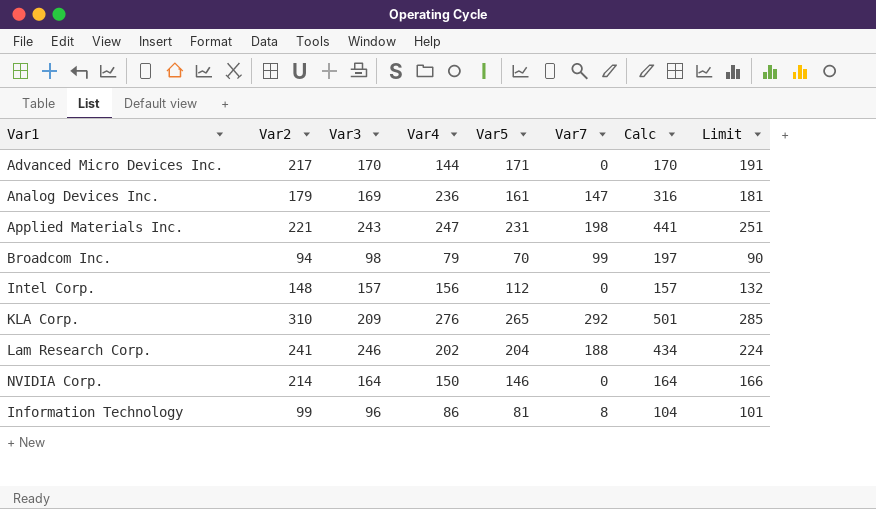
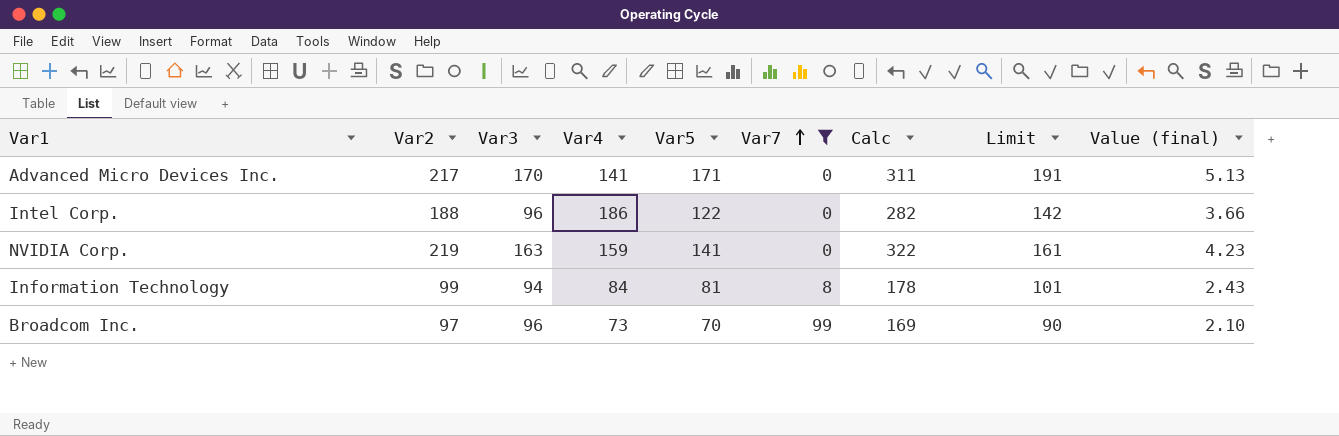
filter: none -> Var7 <= 99
row order: none -> Var7 ascending
column Calc | formula: [Var3] + [Var7] -> [Var3] + [Var4]
column Value (final) | formula: none -> [Var5] * 0.03
Advanced Micro Devices Inc. | Var4: 144 -> 141
Intel Corp. | Var2: 148 -> 188
Intel Corp. | Var3: 157 -> 96
Intel Corp. | Var4: 156 -> 186
Intel Corp. | Var5: 112 -> 122
Intel Corp. | Limit: 132 -> 142
NVIDIA Corp. | Var2: 214 -> 219
NVIDIA Corp. | Var3: 164 -> 163
NVIDIA Corp. | Var4: 150 -> 159
NVIDIA Corp. | Var5: 146 -> 141
NVIDIA Corp. | Limit: 166 -> 161
Information Technology | Var3: 96 -> 94
Information Technology | Var4: 86 -> 84
Broadcom Inc. | Var2: 94 -> 97
Broadcom Inc. | Var3: 98 -> 96
Broadcom Inc. | Var4: 79 -> 73

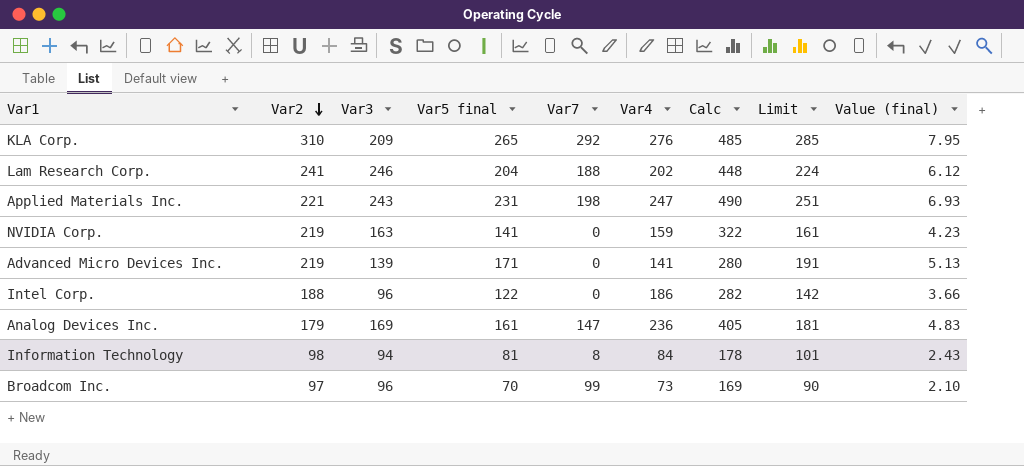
filter: Var7 <= 99 -> none
row order: Var7 ascending -> Var2 descending
column name: Var5 -> Var5 final
column Var4 | position: 4 -> 6
Advanced Micro Devices Inc. | Var2: 217 -> 219
Advanced Micro Devices Inc. | Var3: 170 -> 139
Advanced Micro Devices Inc. | Calc: 311 -> 280
Information Technology | Var2: 99 -> 98

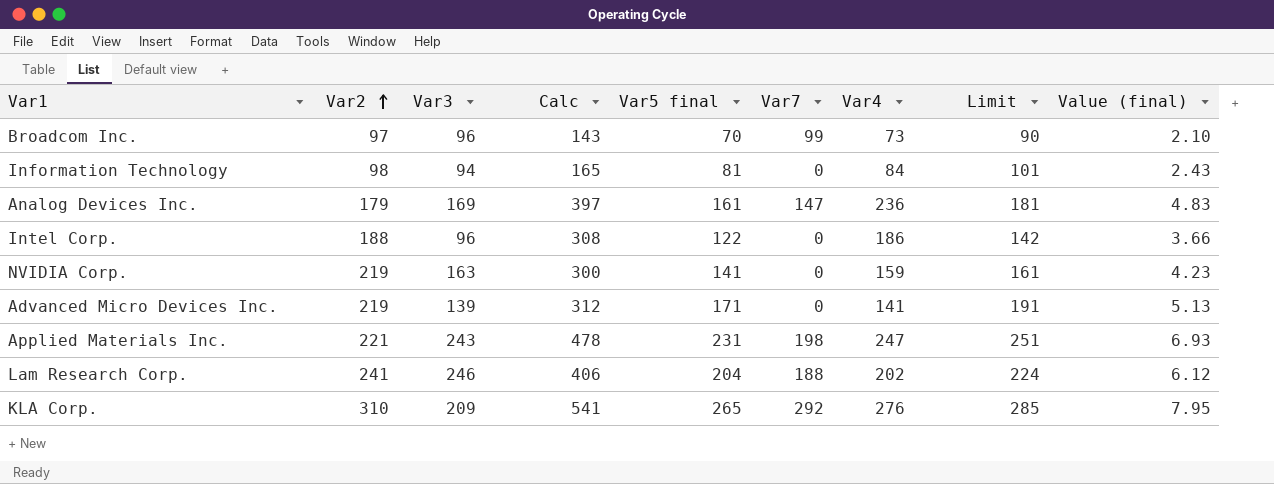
row order: Var2 descending -> Var2 ascending
column Calc | formula: [Var3] + [Var4] -> [Var5 final] + [Var4]
column Calc | position: 7 -> 4
Information Technology | Var7: 8 -> 0

